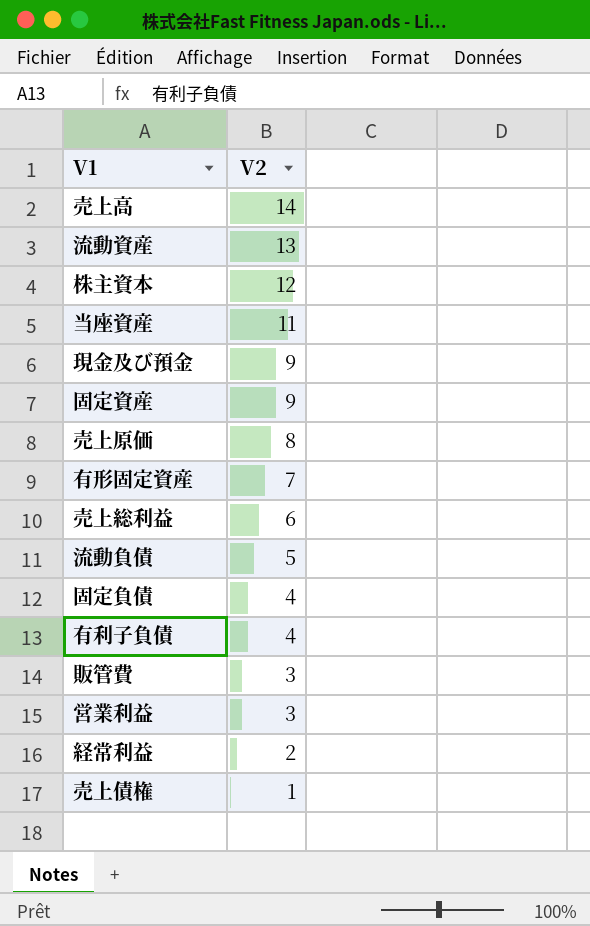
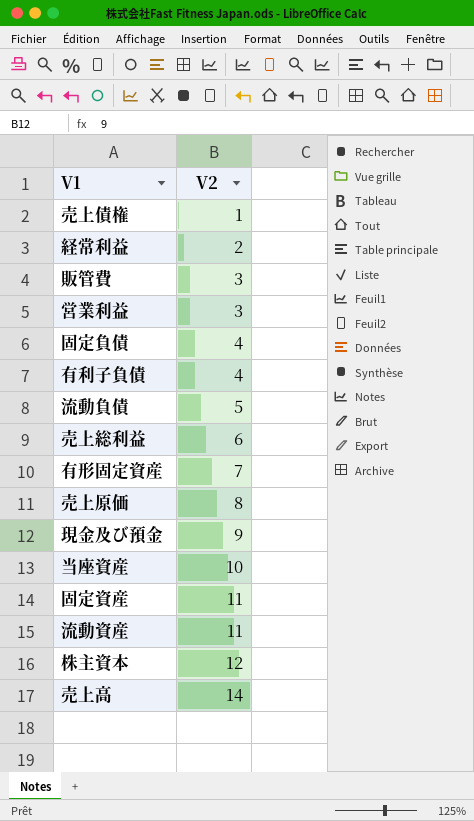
row order: V2 descending -> V2 ascending
当座資産 | V2: 11 -> 10
固定資産 | V2: 9 -> 11
流動資産 | V2: 13 -> 11

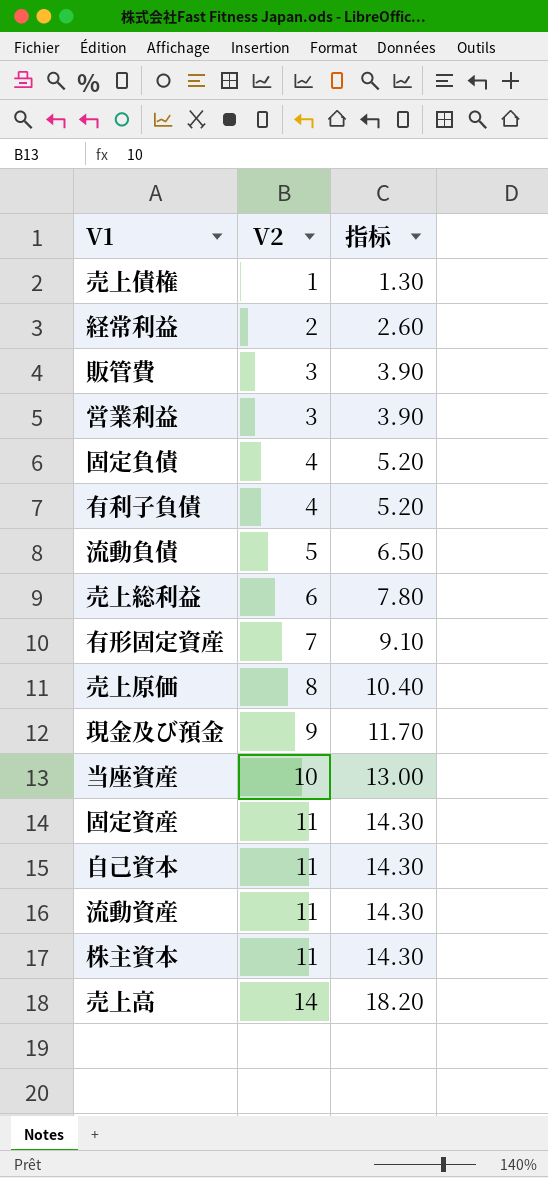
column 指标 | formula: none -> [V2] * 1.3
row 自己資本: none -> 11 | 14.30
株主資本 | V2: 12 -> 11

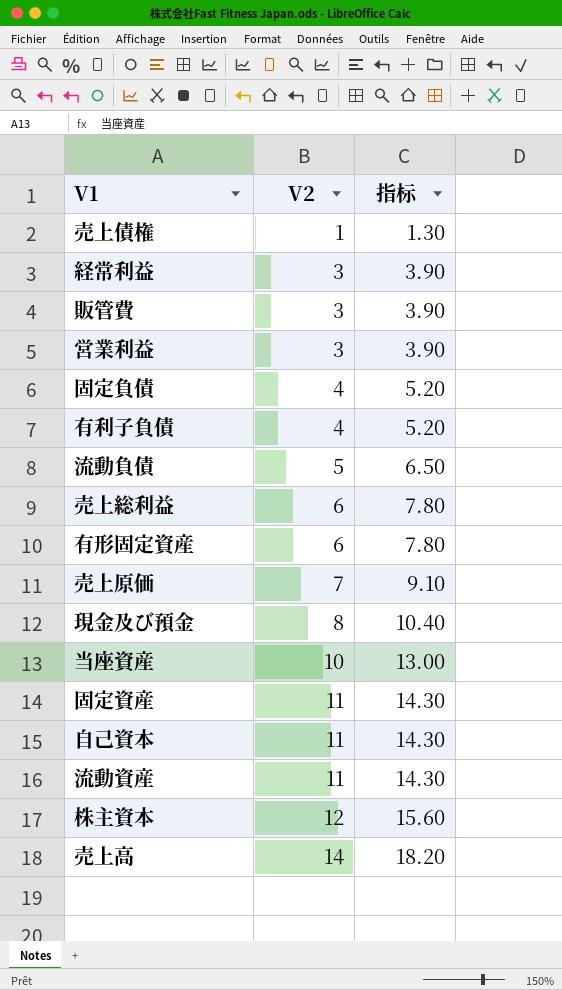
経常利益 | V2: 2 -> 3
経常利益 | 指标: 2.60 -> 3.90
有形固定資産 | V2: 7 -> 6
有形固定資産 | 指标: 9.10 -> 7.80
売上原価 | V2: 8 -> 7
売上原価 | 指标: 10.40 -> 9.10
現金及び預金 | V2: 9 -> 8
現金及び預金 | 指标: 11.70 -> 10.40
株主資本 | V2: 11 -> 12
株主資本 | 指标: 14.30 -> 15.60

